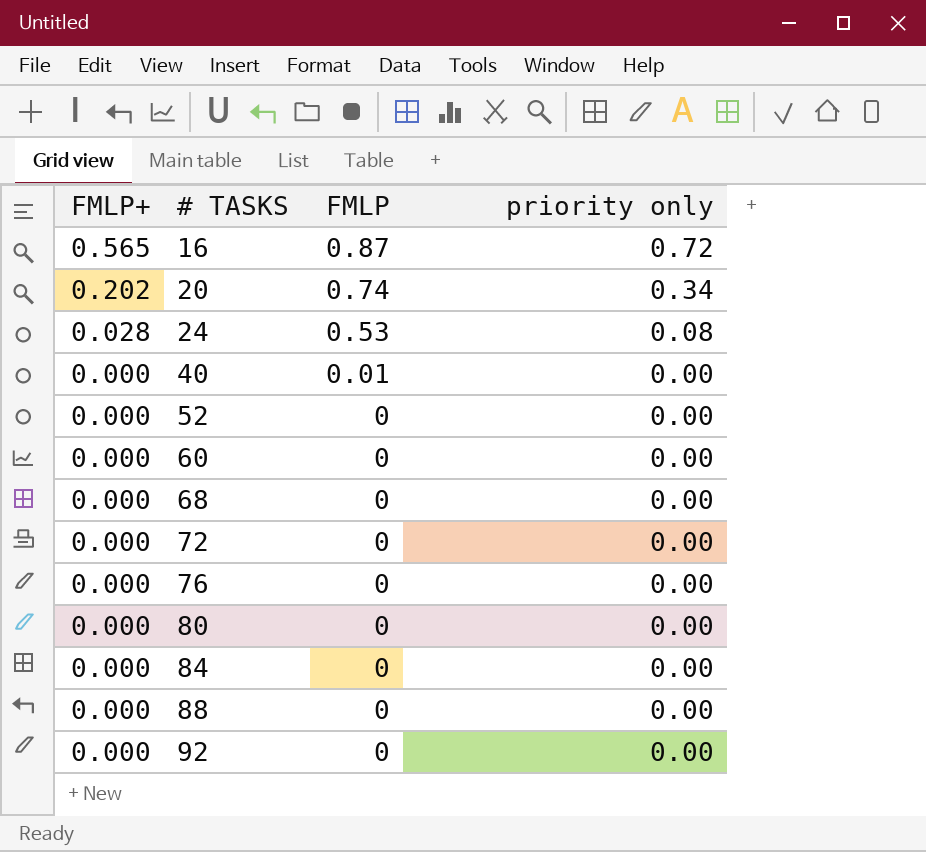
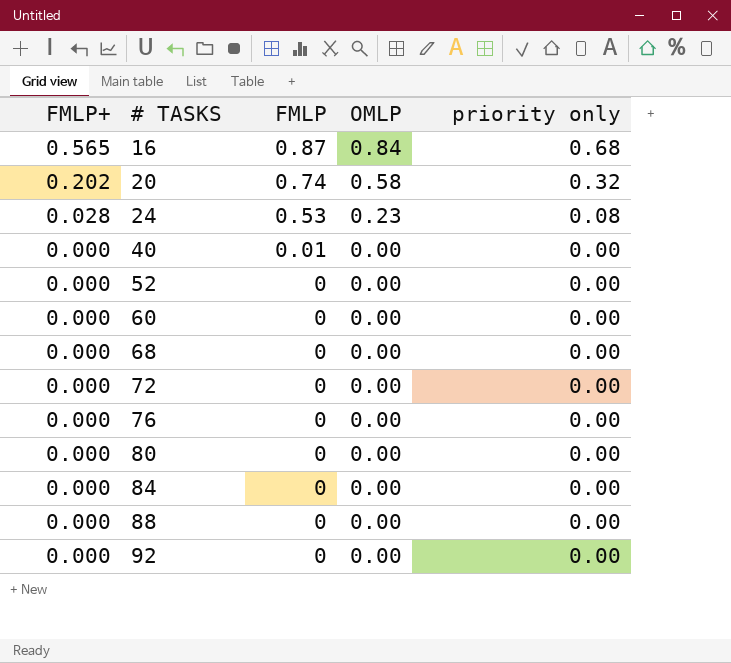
column OMLP | position: none -> 4
16 | priority only: 0.72 -> 0.68
20 | priority only: 0.34 -> 0.32

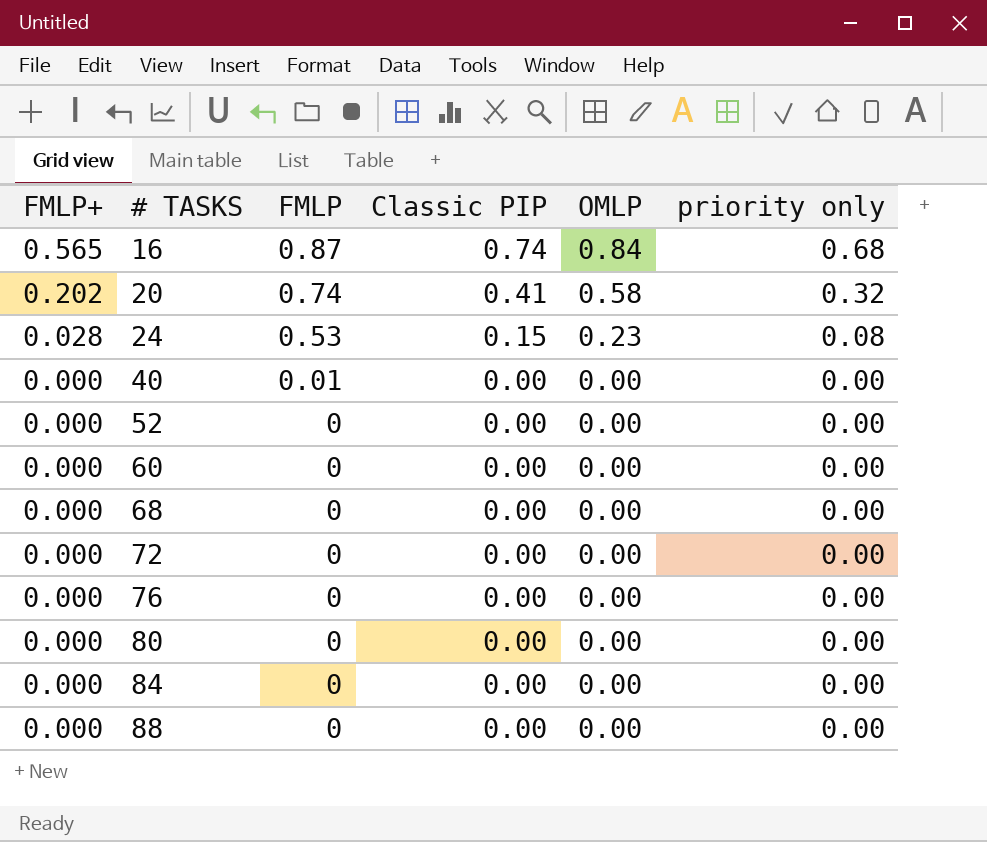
column Classic PIP | position: none -> 4
row 92: 0.000 | 0 | 0.00 | 0.00 -> none

